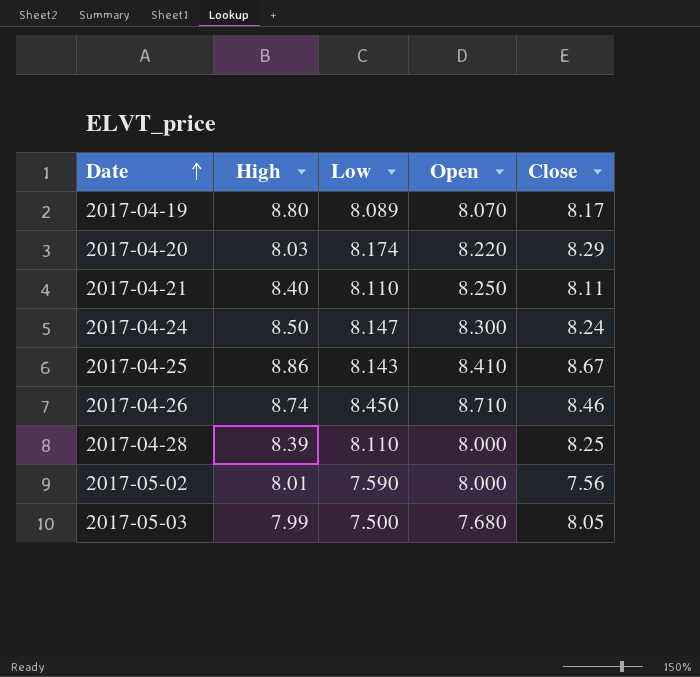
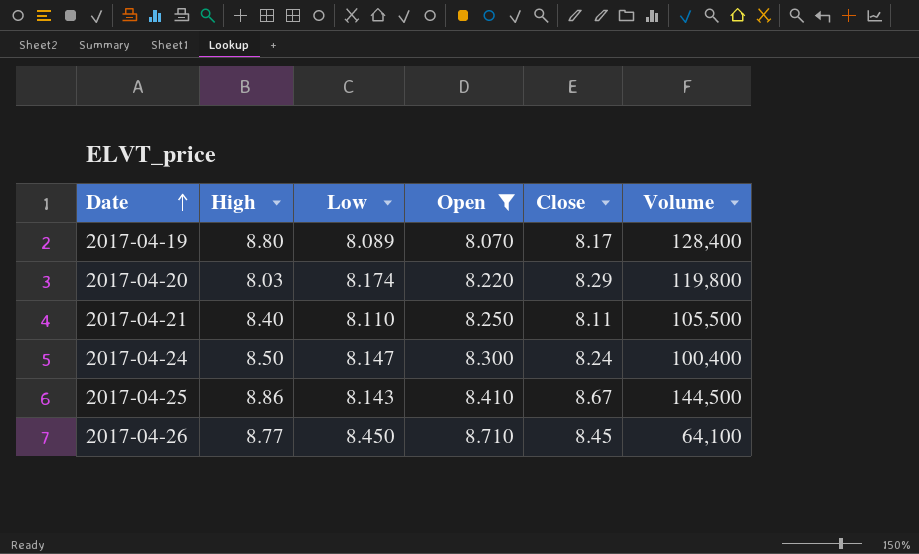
filter: none -> Open >= 8.070
column Volume | position: none -> 6
2017-04-26 | High: 8.74 -> 8.77
2017-04-26 | Close: 8.46 -> 8.45

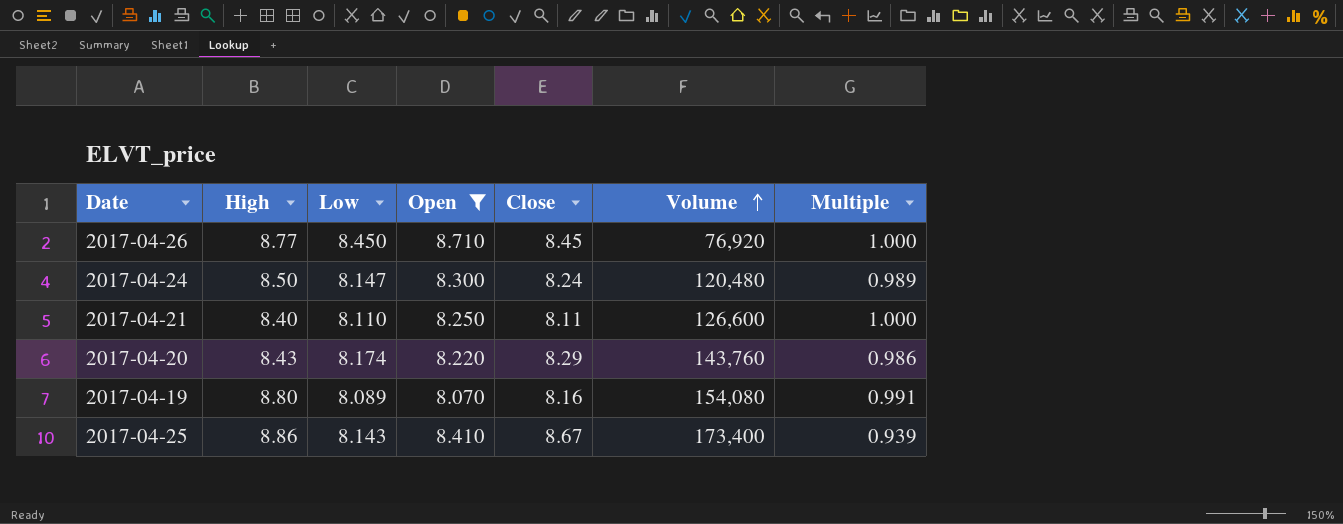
row order: Date ascending -> Volume ascending
column Multiple | formula: none -> [Low] / [Close]
2017-04-26 | Volume: 64,100 -> 76,920
2017-04-24 | Volume: 100,400 -> 120,480
2017-04-21 | Volume: 105,500 -> 126,600
2017-04-20 | High: 8.03 -> 8.43
2017-04-20 | Volume: 119,800 -> 143,760
2017-04-19 | Close: 8.17 -> 8.16
2017-04-19 | Volume: 128,400 -> 154,080
2017-04-25 | Volume: 144,500 -> 173,400

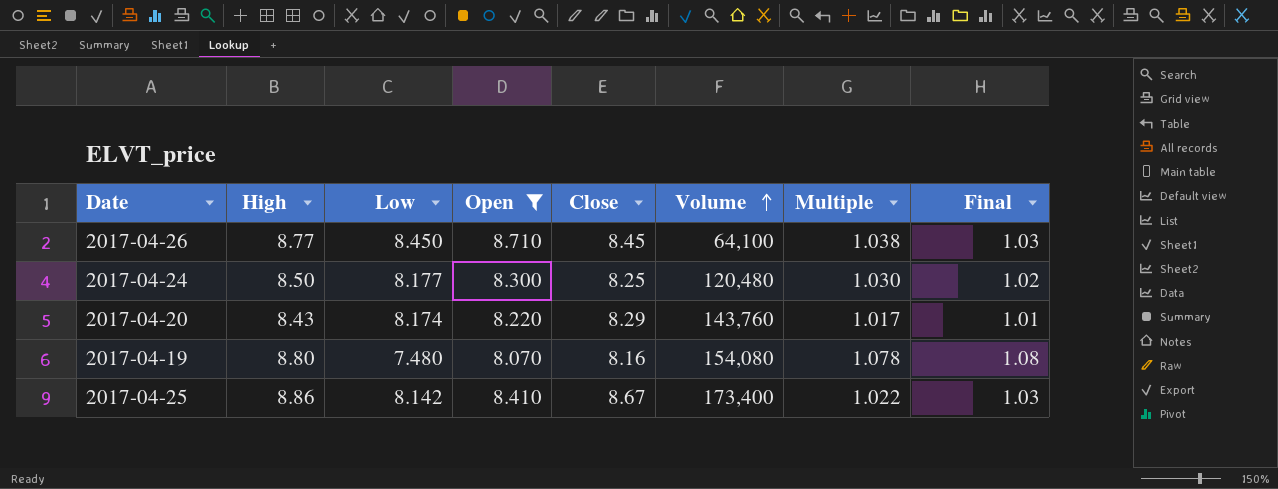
column Multiple | formula: [Low] / [Close] -> [High] / [Close]
column Final | formula: none -> [Open] / [Low]
row 2017-04-21: 8.40 | 8.110 | 8.250 | 8.11 | 126,600 | 1.000 -> none
2017-04-26 | Volume: 76,920 -> 64,100
2017-04-24 | Low: 8.147 -> 8.177
2017-04-24 | Close: 8.24 -> 8.25
2017-04-19 | Low: 8.089 -> 7.480
2017-04-25 | Low: 8.143 -> 8.142

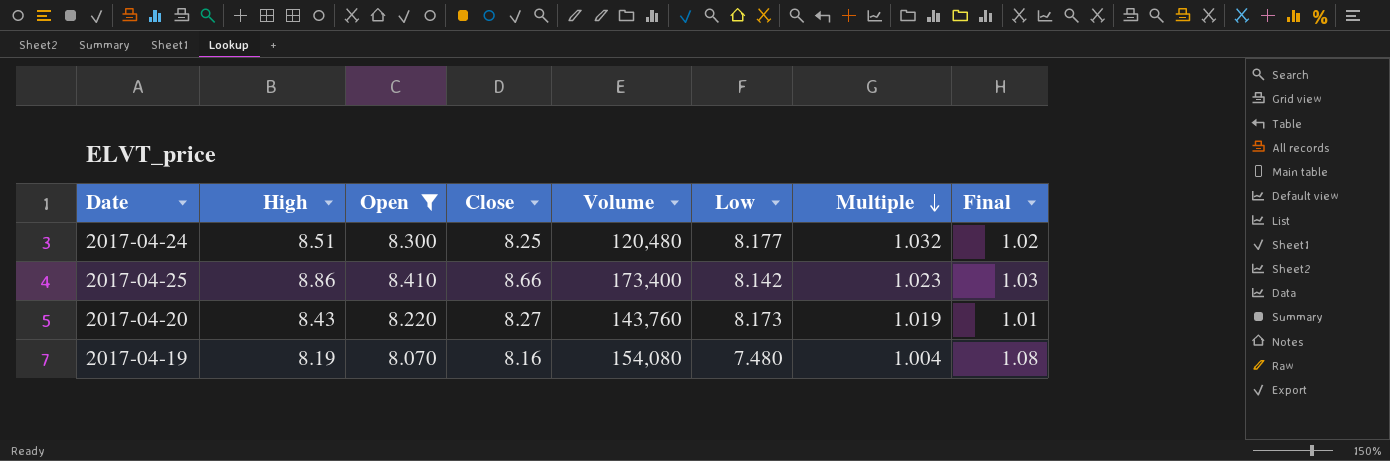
row order: Volume ascending -> Multiple descending
column Low | position: 3 -> 6
row 2017-04-26: 8.77 | 8.450 | 8.710 | 8.45 | 64,100 | 1.038 | 1.03 -> none
2017-04-24 | High: 8.50 -> 8.51
2017-04-24 | Multiple: 1.030 -> 1.032
2017-04-25 | Close: 8.67 -> 8.66
2017-04-25 | Multiple: 1.022 -> 1.023
2017-04-20 | Close: 8.29 -> 8.27
2017-04-20 | Low: 8.174 -> 8.173
2017-04-20 | Multiple: 1.017 -> 1.019
2017-04-19 | High: 8.80 -> 8.19
2017-04-19 | Multiple: 1.078 -> 1.004

